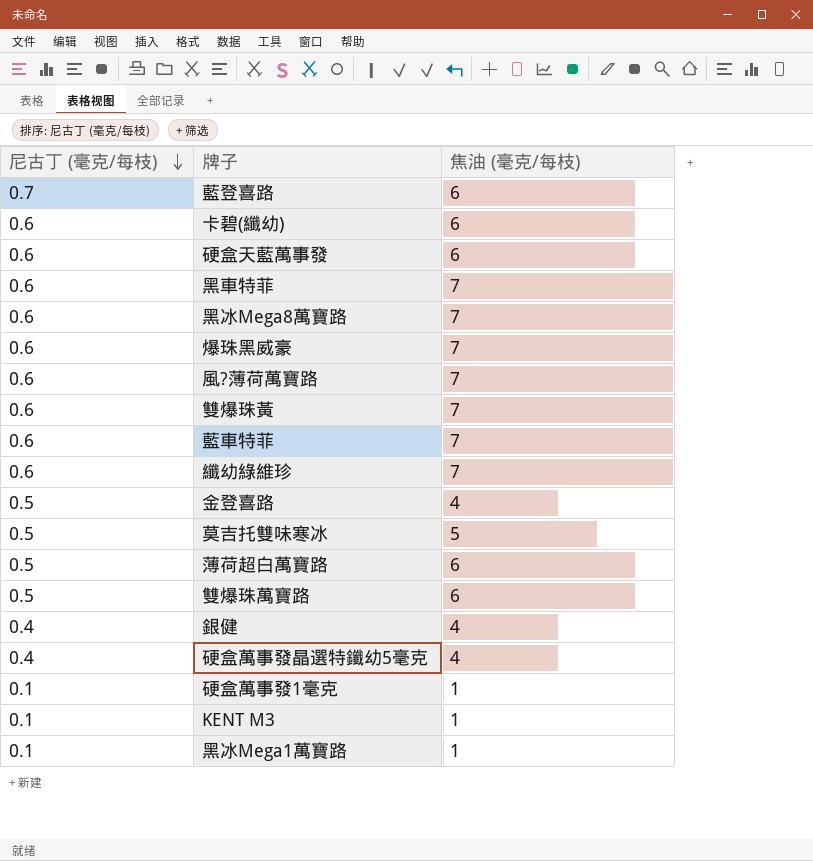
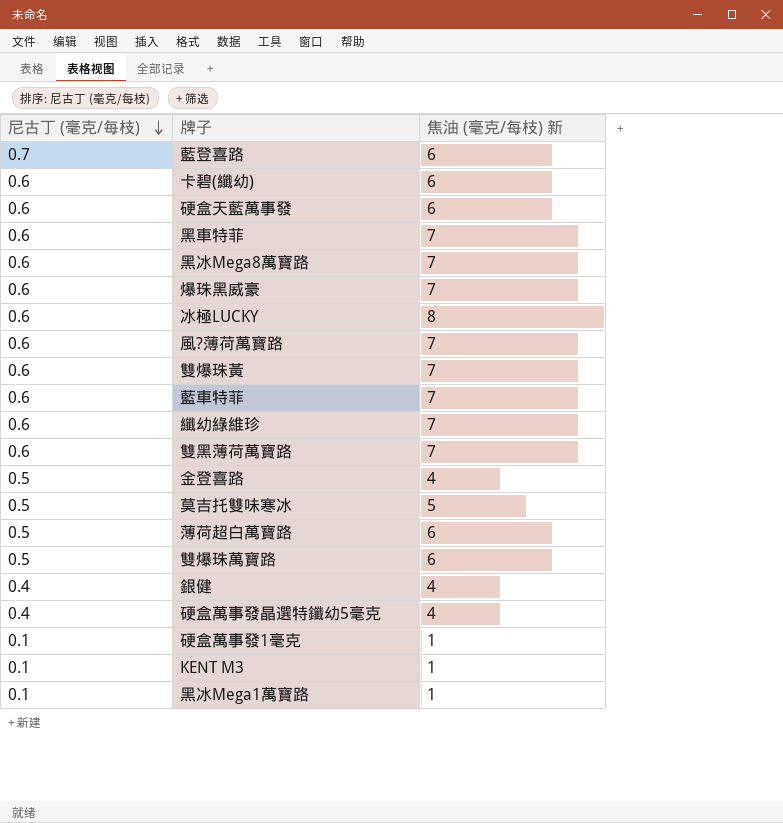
column name: 焦油 (毫克/每枝) -> 焦油 (毫克/每枝) 新
row 冰極LUCKY: none -> 0.6 | 8
row 雙黑薄荷萬寶路: none -> 0.6 | 7

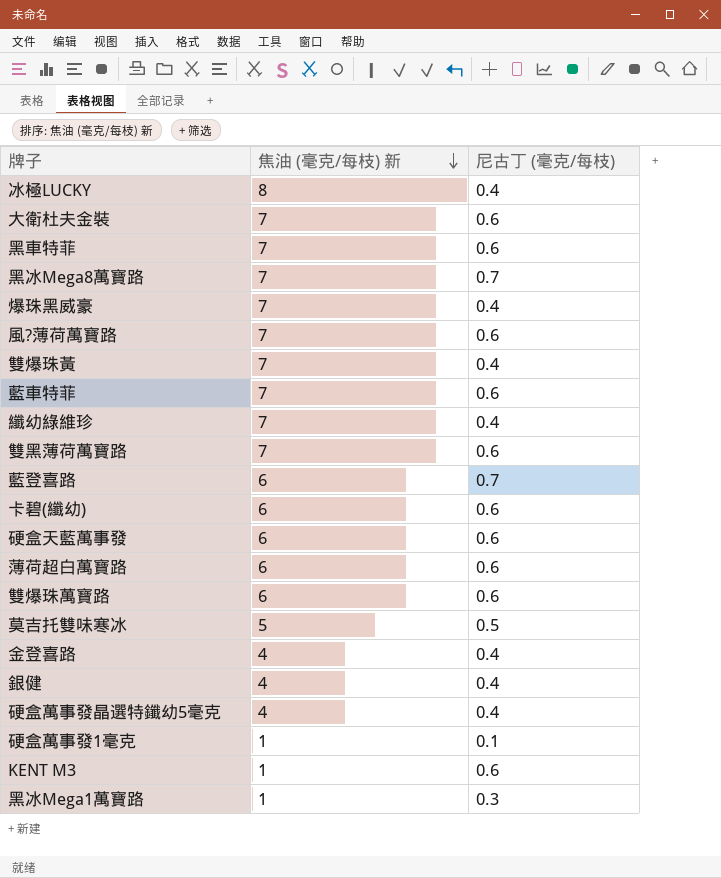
row order: 尼古丁 (毫克/每枝) descending -> 焦油 (毫克/每枝) 新 descending
column 尼古丁 (毫克/每枝) | position: 1 -> 3
冰極LUCKY | 尼古丁 (毫克/每枝): 0.6 -> 0.4
row 大衛杜夫金裝: none -> 7 | 0.6
黑冰Mega8萬寶路 | 尼古丁 (毫克/每枝): 0.6 -> 0.7
爆珠黑威豪 | 尼古丁 (毫克/每枝): 0.6 -> 0.4
雙爆珠黃 | 尼古丁 (毫克/每枝): 0.6 -> 0.4
纖幼綠維珍 | 尼古丁 (毫克/每枝): 0.6 -> 0.4
薄荷超白萬寶路 | 尼古丁 (毫克/每枝): 0.5 -> 0.6
雙爆珠萬寶路 | 尼古丁 (毫克/每枝): 0.5 -> 0.6
金登喜路 | 尼古丁 (毫克/每枝): 0.5 -> 0.4
KENT M3 | 尼古丁 (毫克/每枝): 0.1 -> 0.6
黑冰Mega1萬寶路 | 尼古丁 (毫克/每枝): 0.1 -> 0.3

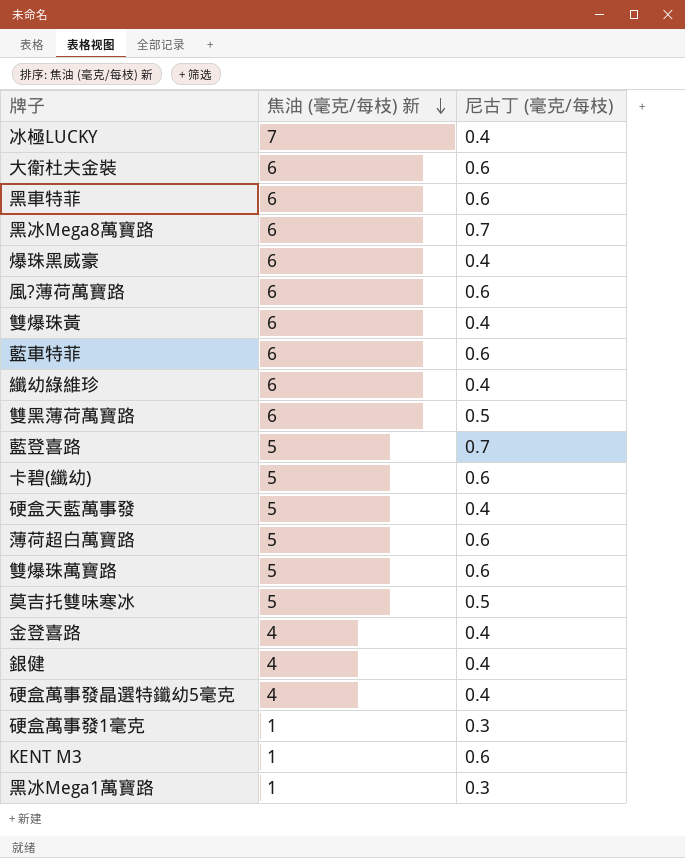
冰極LUCKY | 焦油 (毫克/每枝) 新: 8 -> 7
大衛杜夫金裝 | 焦油 (毫克/每枝) 新: 7 -> 6
黑車特菲 | 焦油 (毫克/每枝) 新: 7 -> 6
黑冰Mega8萬寶路 | 焦油 (毫克/每枝) 新: 7 -> 6
爆珠黑威豪 | 焦油 (毫克/每枝) 新: 7 -> 6
風?薄荷萬寶路 | 焦油 (毫克/每枝) 新: 7 -> 6
雙爆珠黃 | 焦油 (毫克/每枝) 新: 7 -> 6
藍車特菲 | 焦油 (毫克/每枝) 新: 7 -> 6
纖幼綠維珍 | 焦油 (毫克/每枝) 新: 7 -> 6
雙黑薄荷萬寶路 | 焦油 (毫克/每枝) 新: 7 -> 6
雙黑薄荷萬寶路 | 尼古丁 (毫克/每枝): 0.6 -> 0.5
藍登喜路 | 焦油 (毫克/每枝) 新: 6 -> 5
卡碧(纖幼) | 焦油 (毫克/每枝) 新: 6 -> 5
硬盒天藍萬事發 | 焦油 (毫克/每枝) 新: 6 -> 5
硬盒天藍萬事發 | 尼古丁 (毫克/每枝): 0.6 -> 0.4
薄荷超白萬寶路 | 焦油 (毫克/每枝) 新: 6 -> 5
雙爆珠萬寶路 | 焦油 (毫克/每枝) 新: 6 -> 5
硬盒萬事發1毫克 | 尼古丁 (毫克/每枝): 0.1 -> 0.3

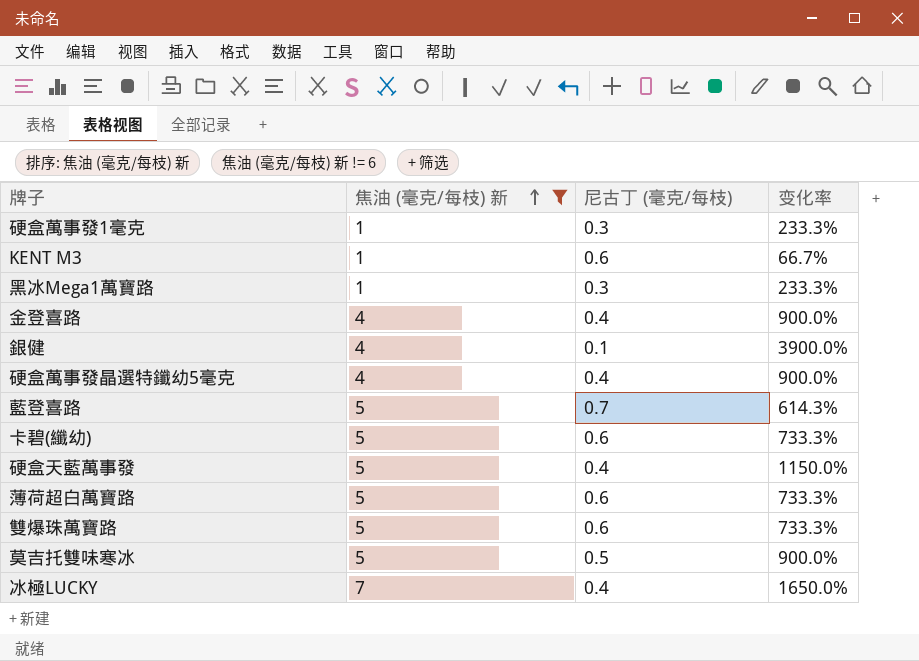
filter: none -> 焦油 (毫克/每枝) 新 != 6
row order: 焦油 (毫克/每枝) 新 descending -> 焦油 (毫克/每枝) 新 ascending
column 变化率 | formula: none -> ([焦油 (毫克/每枝) 新] - [尼古丁 (毫克/每枝)]) / [尼古丁 (毫克/每枝)]
銀健 | 尼古丁 (毫克/每枝): 0.4 -> 0.1

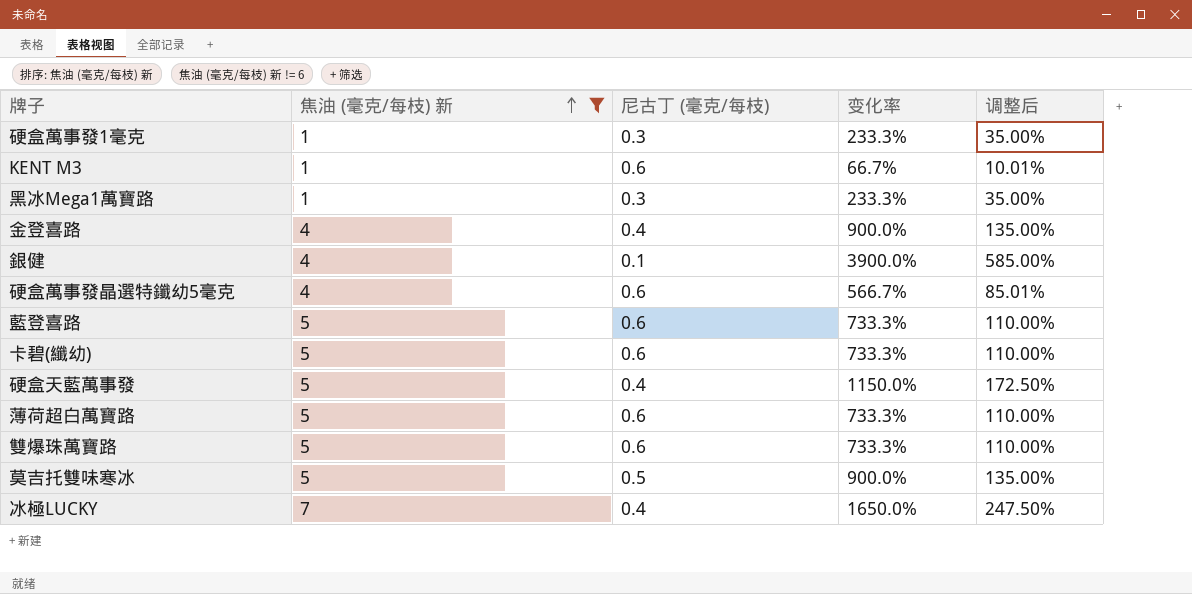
column 调整后 | formula: none -> [变化率] * 0.15
硬盒萬事發晶選特鑯幼5毫克 | 尼古丁 (毫克/每枝): 0.4 -> 0.6
硬盒萬事發晶選特鑯幼5毫克 | 变化率: 900.0% -> 566.7%
藍登喜路 | 尼古丁 (毫克/每枝): 0.7 -> 0.6
藍登喜路 | 变化率: 614.3% -> 733.3%

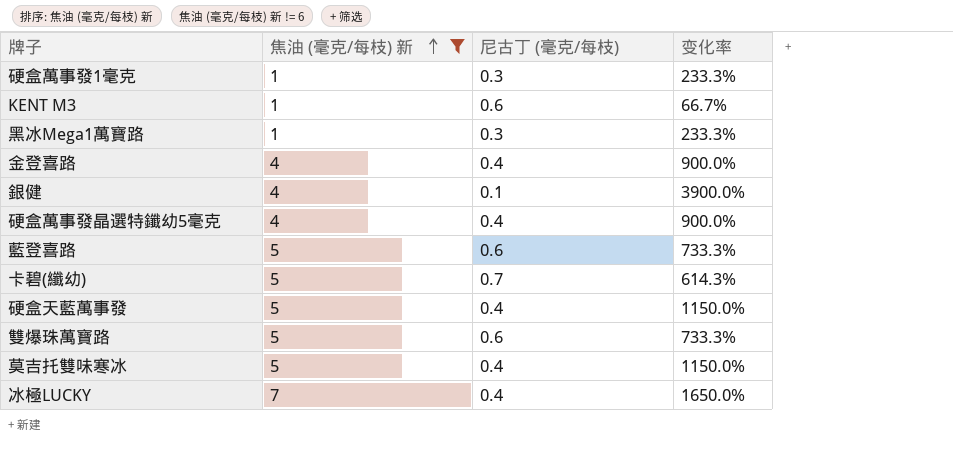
column 调整后 | formula: [变化率] * 0.15 -> none
row 薄荷超白萬寶路: 5 | 0.6 | 733.3% | 110.00% -> none
硬盒萬事發晶選特鑯幼5毫克 | 尼古丁 (毫克/每枝): 0.6 -> 0.4
硬盒萬事發晶選特鑯幼5毫克 | 变化率: 566.7% -> 900.0%
卡碧(纖幼) | 尼古丁 (毫克/每枝): 0.6 -> 0.7
卡碧(纖幼) | 变化率: 733.3% -> 614.3%
莫吉托雙味寒冰 | 尼古丁 (毫克/每枝): 0.5 -> 0.4
莫吉托雙味寒冰 | 变化率: 900.0% -> 1150.0%

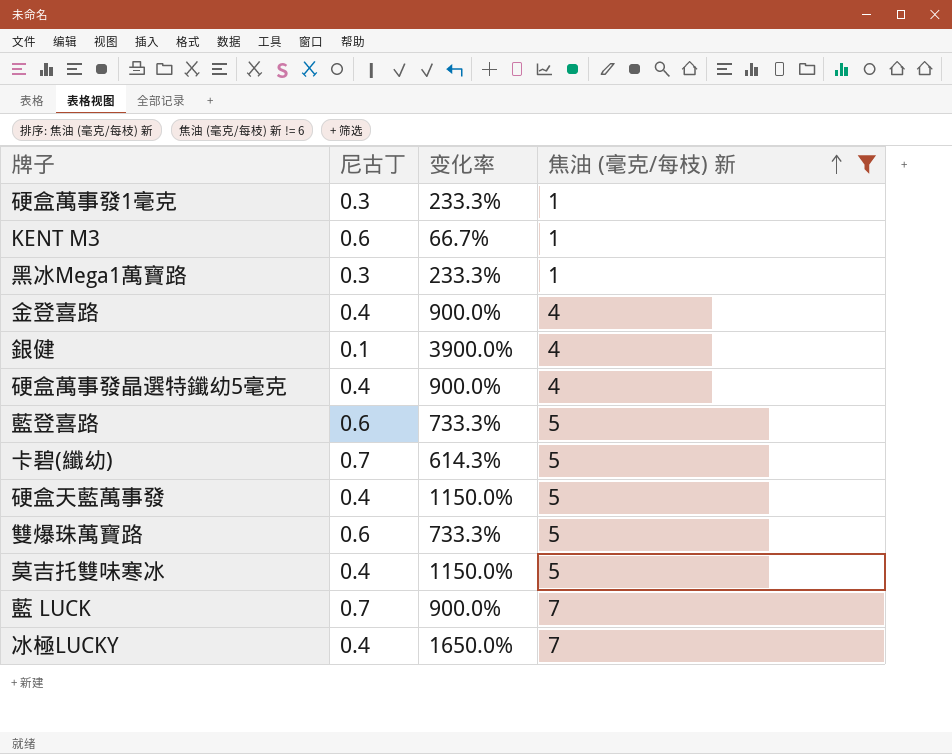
column name: 尼古丁 (毫克/每枝) -> 尼古丁
column 焦油 (毫克/每枝) 新 | position: 2 -> 4
row 藍 LUCK: none -> 0.7 | 900.0% | 7

